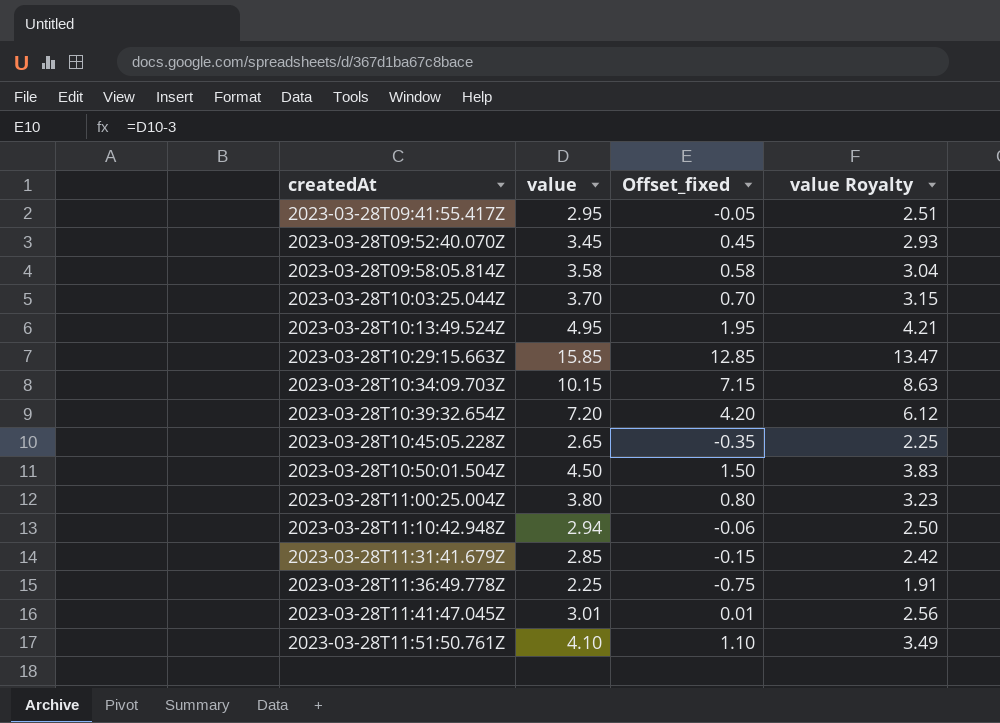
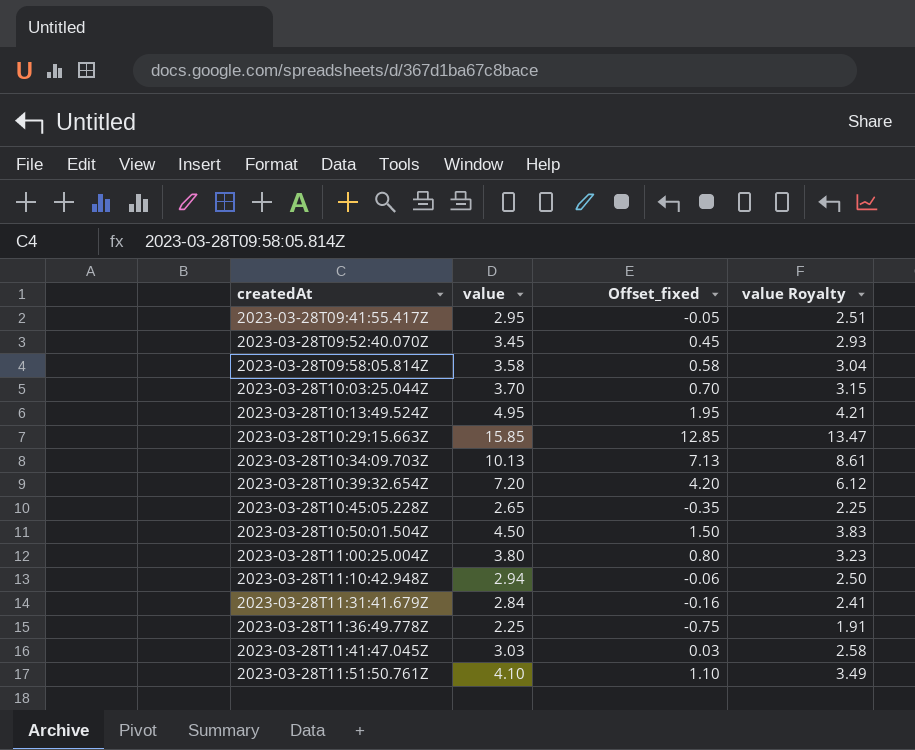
2023-03-28T10:34:09.703Z | value: 10.15 -> 10.13
2023-03-28T10:34:09.703Z | Offset_fixed: 7.15 -> 7.13
2023-03-28T10:34:09.703Z | value Royalty: 8.63 -> 8.61
2023-03-28T11:31:41.679Z | value: 2.85 -> 2.84
2023-03-28T11:31:41.679Z | Offset_fixed: -0.15 -> -0.16
2023-03-28T11:31:41.679Z | value Royalty: 2.42 -> 2.41
2023-03-28T11:41:47.045Z | value: 3.01 -> 3.03
2023-03-28T11:41:47.045Z | Offset_fixed: 0.01 -> 0.03
2023-03-28T11:41:47.045Z | value Royalty: 2.56 -> 2.58

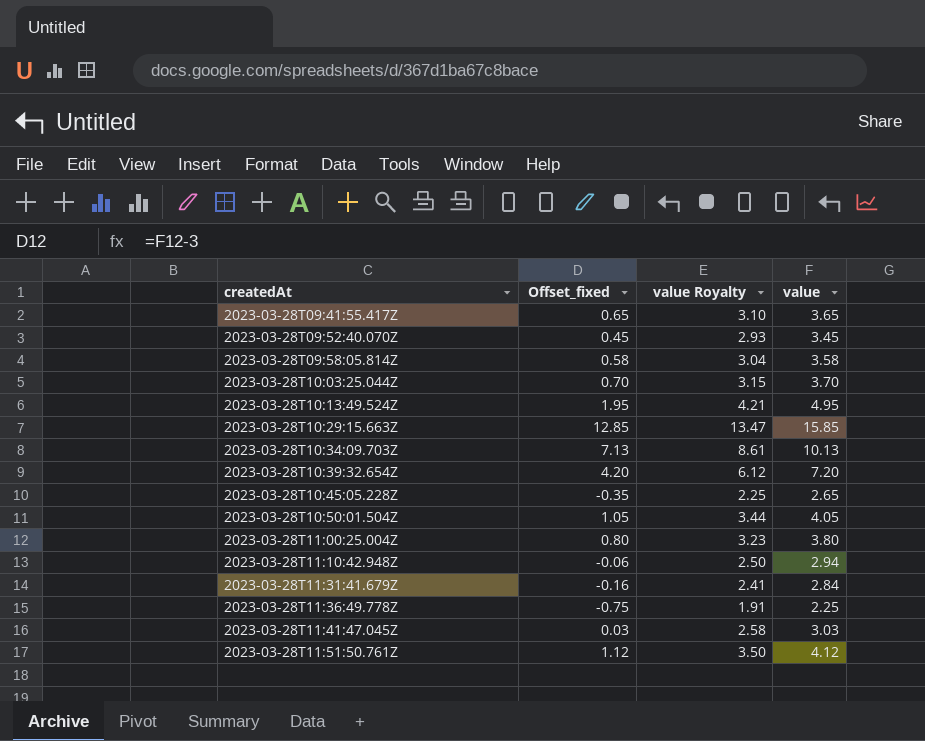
column value | position: 2 -> 4
2023-03-28T09:41:55.417Z | Offset_fixed: -0.05 -> 0.65
2023-03-28T09:41:55.417Z | value Royalty: 2.51 -> 3.10
2023-03-28T09:41:55.417Z | value: 2.95 -> 3.65
2023-03-28T10:50:01.504Z | Offset_fixed: 1.50 -> 1.05
2023-03-28T10:50:01.504Z | value Royalty: 3.83 -> 3.44
2023-03-28T10:50:01.504Z | value: 4.50 -> 4.05
2023-03-28T11:51:50.761Z | Offset_fixed: 1.10 -> 1.12
2023-03-28T11:51:50.761Z | value Royalty: 3.49 -> 3.50
2023-03-28T11:51:50.761Z | value: 4.10 -> 4.12

